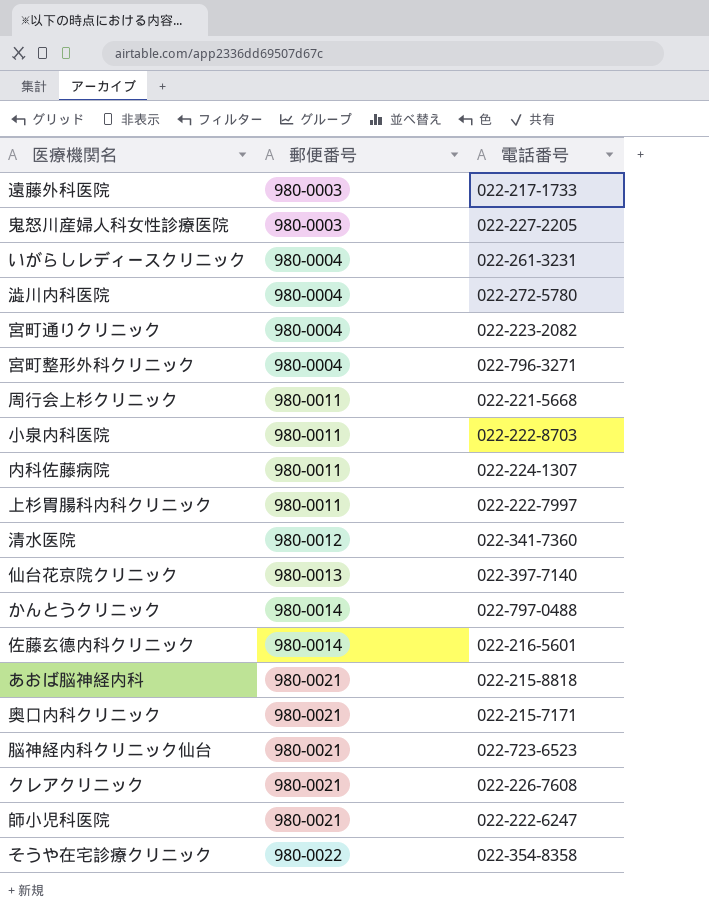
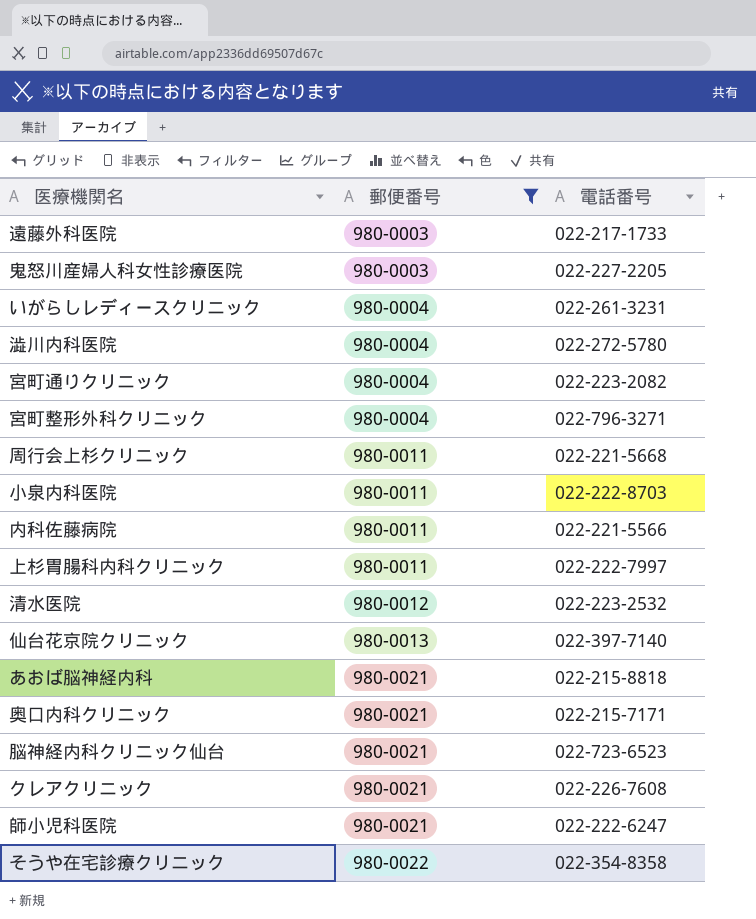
filter: none -> 郵便番号 != 980-0014
内科佐藤病院 | 電話番号: 022-224-1307 -> 022-221-5566
清水医院 | 電話番号: 022-341-7360 -> 022-223-2532

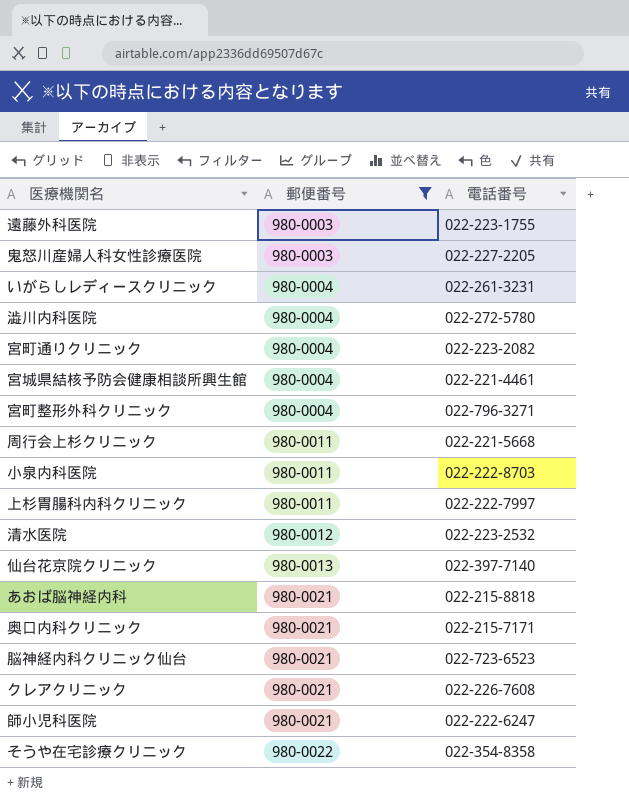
row 内科佐藤病院: 980-0011 | 022-221-5566 -> none
遠藤外科医院 | 電話番号: 022-217-1733 -> 022-223-1755
row 宮城県結核予防会健康相談所興生館: none -> 980-0004 | 022-221-4461

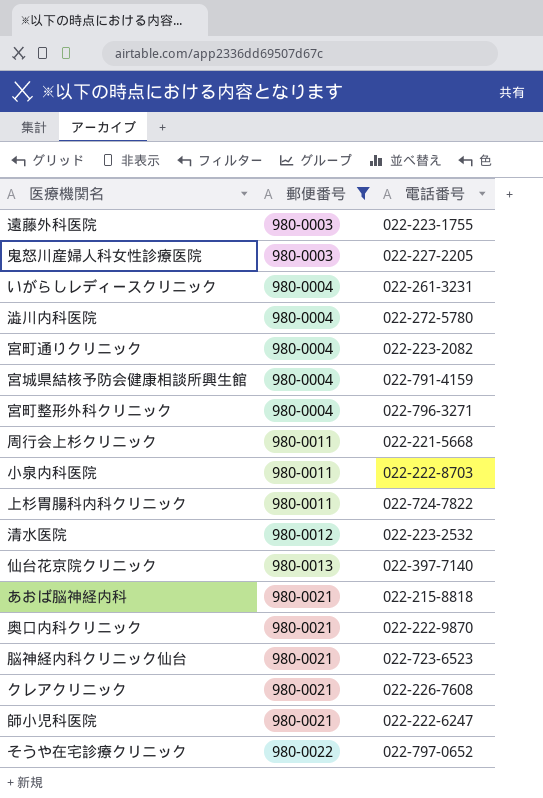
宮城県結核予防会健康相談所興生館 | 電話番号: 022-221-4461 -> 022-791-4159
上杉胃腸科内科クリニック | 電話番号: 022-222-7997 -> 022-724-7822
奥口内科クリニック | 電話番号: 022-215-7171 -> 022-222-9870
そうや在宅診療クリニック | 電話番号: 022-354-8358 -> 022-797-0652

